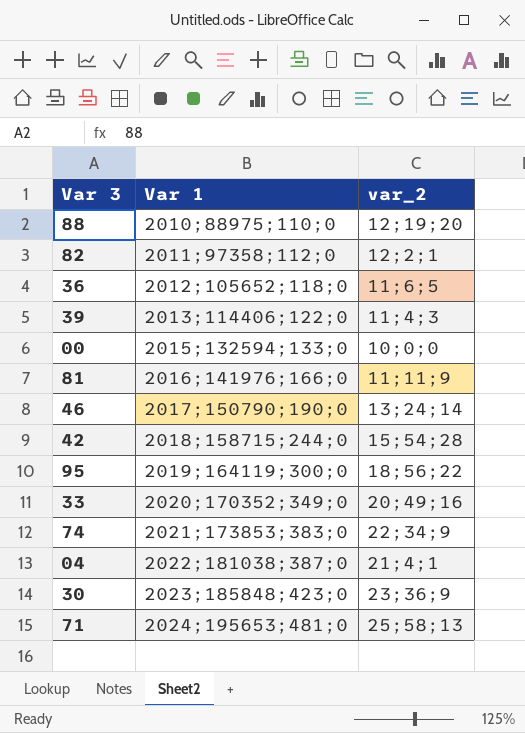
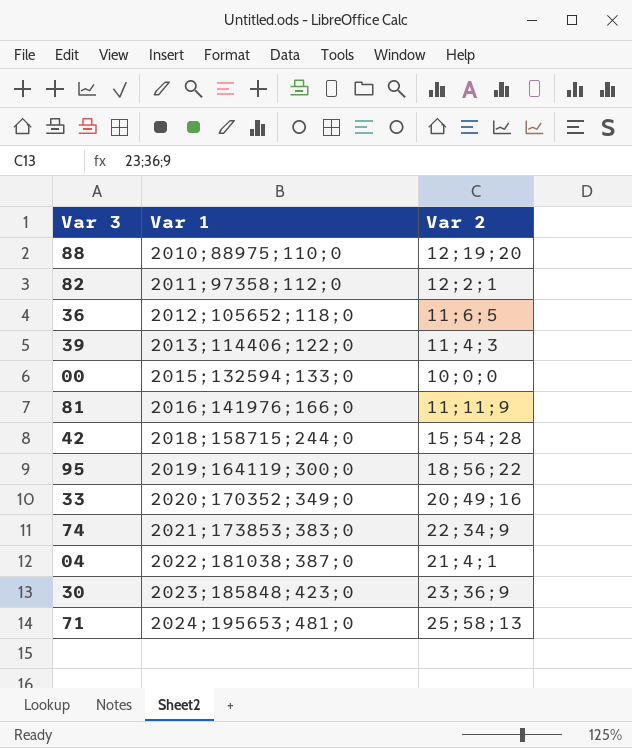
column name: var_2 -> Var 2
row 46: 2017;150790;190;0 | 13;24;14 -> none

